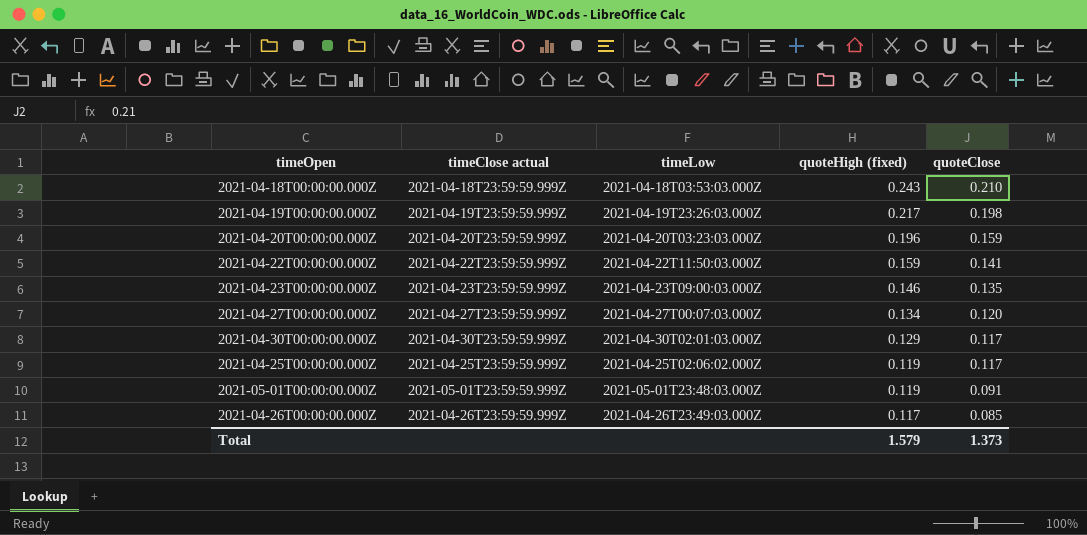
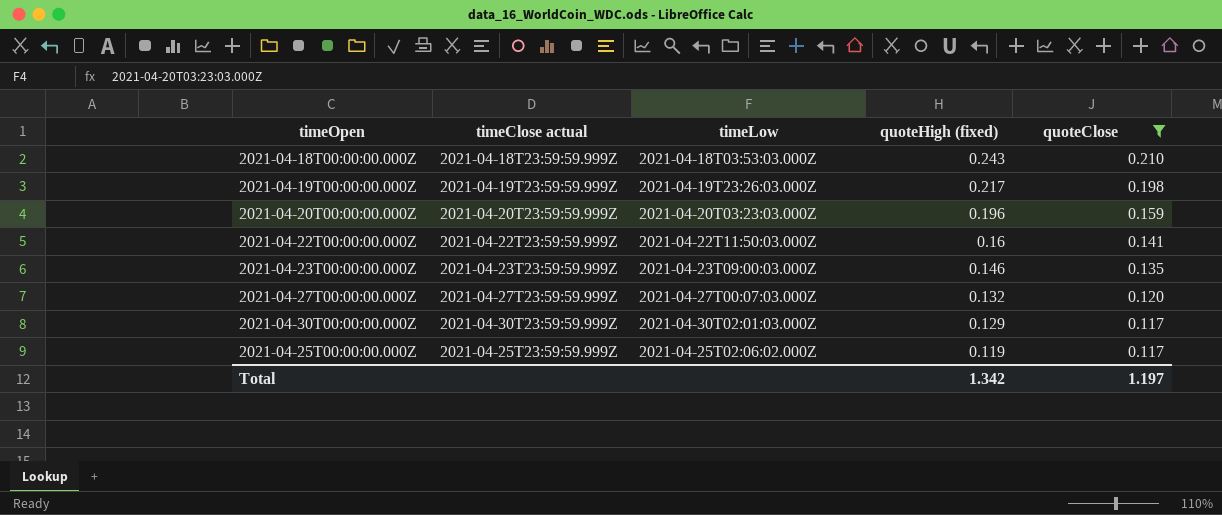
filter: none -> quoteClose >= 0.117
2021-04-22T00:00:00.000Z | quoteHigh (fixed): 0.159 -> 0.16
2021-04-27T00:00:00.000Z | quoteHigh (fixed): 0.134 -> 0.132
Total | quoteHigh (fixed): 1.579 -> 1.342
Total | quoteClose: 1.373 -> 1.197

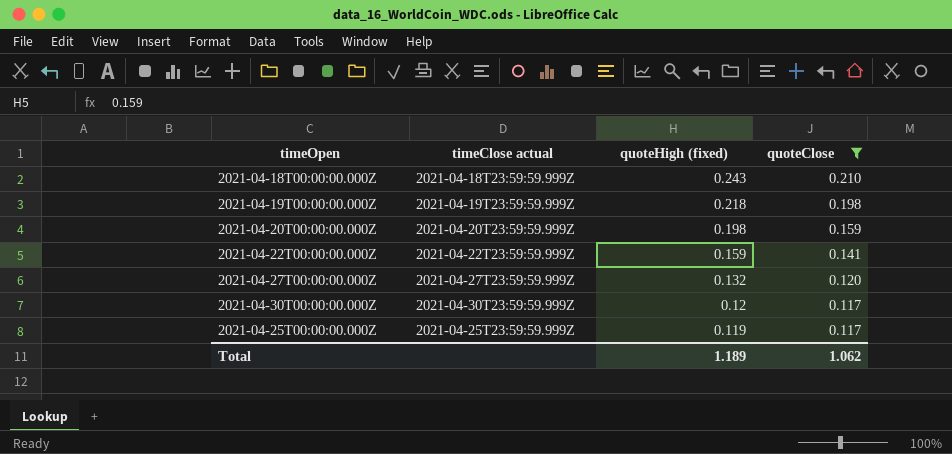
column timeLow | position: 3 -> none
row 2021-04-23T00:00:00.000Z: 2021-04-23T23:59:59.999Z | 2021-04-23T09:00:03.000Z | 0.146 | 0.135 -> none
2021-04-19T00:00:00.000Z | quoteHigh (fixed): 0.217 -> 0.218
2021-04-20T00:00:00.000Z | quoteHigh (fixed): 0.196 -> 0.198
2021-04-22T00:00:00.000Z | quoteHigh (fixed): 0.16 -> 0.159
2021-04-30T00:00:00.000Z | quoteHigh (fixed): 0.129 -> 0.12
Total | quoteHigh (fixed): 1.342 -> 1.189
Total | quoteClose: 1.197 -> 1.062

